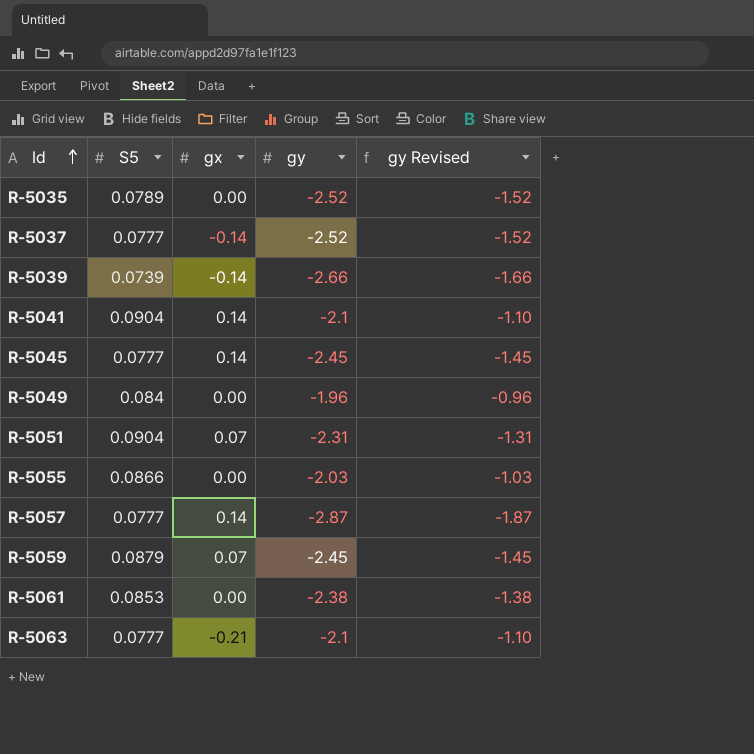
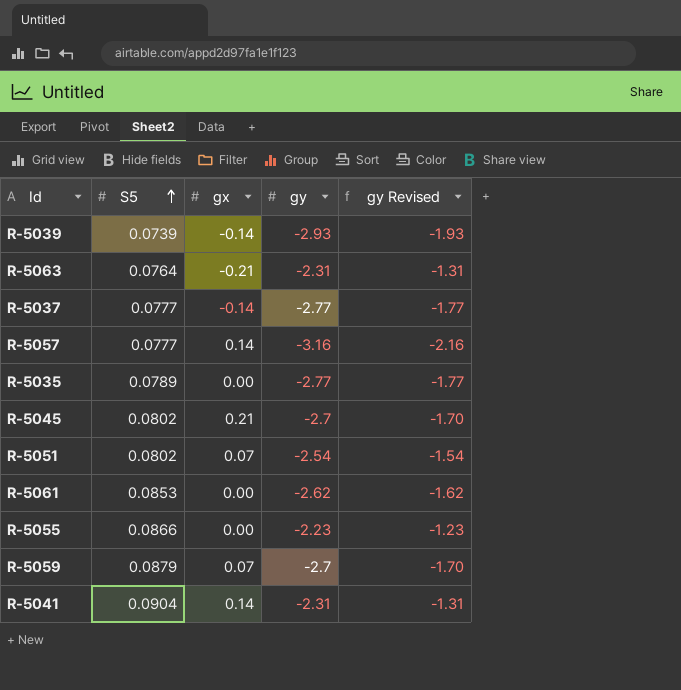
row order: Id ascending -> S5 ascending
row R-5049: 0.084 | 0.00 | -1.96 | -0.96 -> none
R-5039 | gy: -2.66 -> -2.93
R-5039 | gy Revised: -1.66 -> -1.93
R-5063 | S5: 0.0777 -> 0.0764
R-5063 | gy: -2.1 -> -2.31
R-5063 | gy Revised: -1.10 -> -1.31
R-5037 | gy: -2.52 -> -2.77
R-5037 | gy Revised: -1.52 -> -1.77
R-5057 | gy: -2.87 -> -3.16
R-5057 | gy Revised: -1.87 -> -2.16
R-5035 | gy: -2.52 -> -2.77
R-5035 | gy Revised: -1.52 -> -1.77
R-5045 | S5: 0.0777 -> 0.0802
R-5045 | gx: 0.14 -> 0.21
R-5045 | gy: -2.45 -> -2.7
R-5045 | gy Revised: -1.45 -> -1.70
R-5051 | S5: 0.0904 -> 0.0802
R-5051 | gy: -2.31 -> -2.54
R-5051 | gy Revised: -1.31 -> -1.54
R-5061 | gy: -2.38 -> -2.62
R-5061 | gy Revised: -1.38 -> -1.62
R-5055 | gy: -2.03 -> -2.23
R-5055 | gy Revised: -1.03 -> -1.23
R-5059 | gy: -2.45 -> -2.7
R-5059 | gy Revised: -1.45 -> -1.70
R-5041 | gy: -2.1 -> -2.31
R-5041 | gy Revised: -1.10 -> -1.31

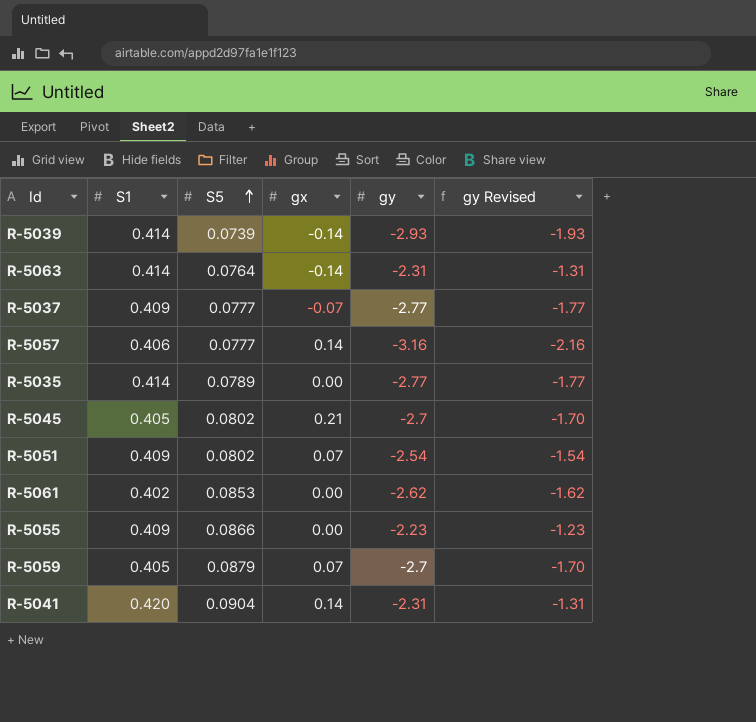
column S1 | position: none -> 2
R-5063 | gx: -0.21 -> -0.14
R-5037 | gx: -0.14 -> -0.07

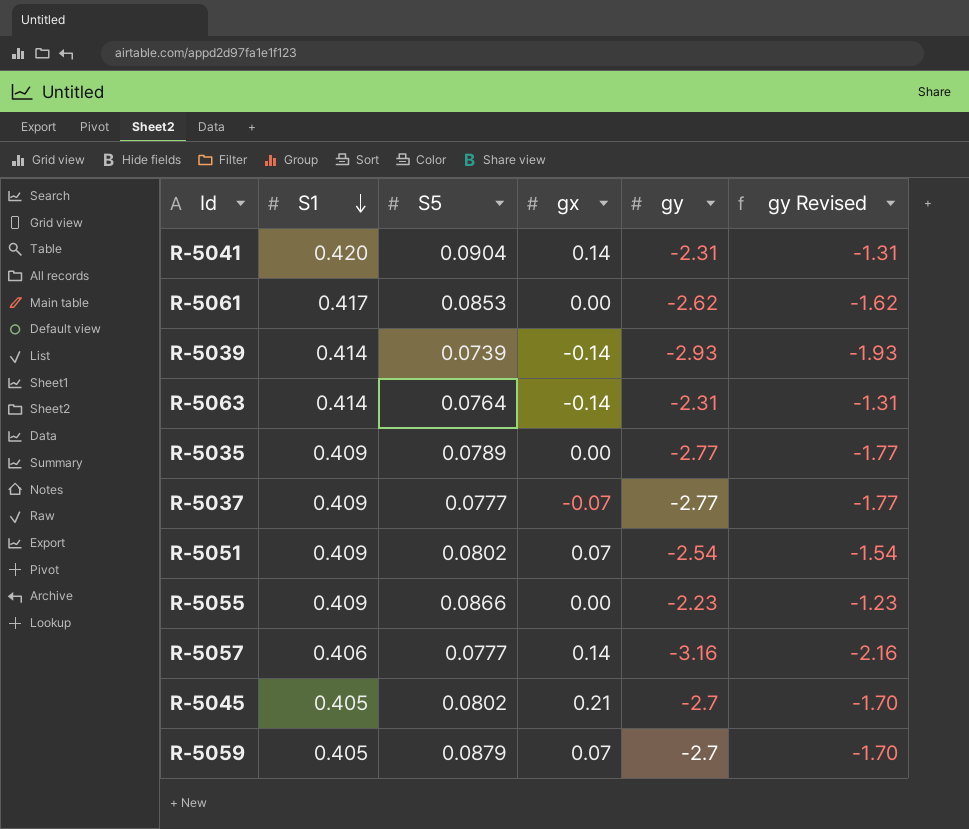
row order: S5 ascending -> S1 descending
R-5061 | S1: 0.402 -> 0.417
R-5035 | S1: 0.414 -> 0.409

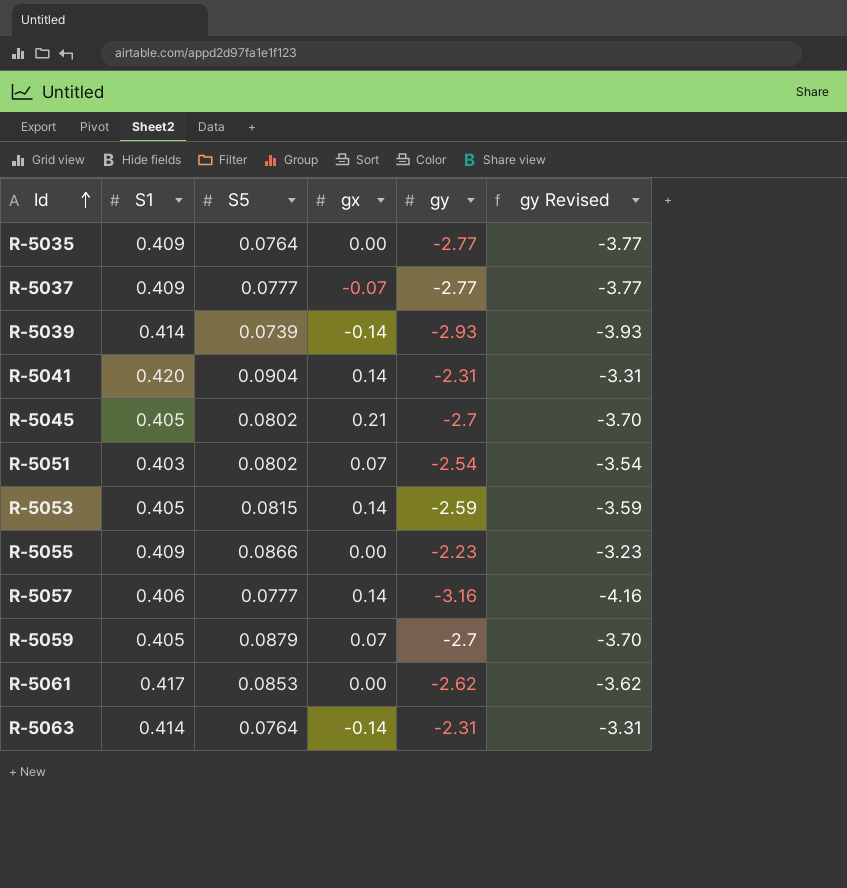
row order: S1 descending -> Id ascending
column gy Revised | formula: [gy] + 1 -> [gy] - 1
R-5035 | S5: 0.0789 -> 0.0764
R-5051 | S1: 0.409 -> 0.403
row R-5053: none -> 0.405 | 0.0815 | 0.14 | -2.59 | -3.59

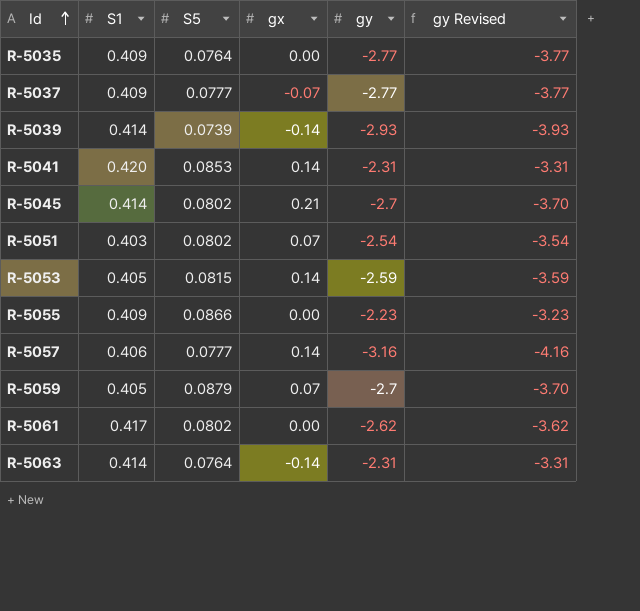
R-5041 | S5: 0.0904 -> 0.0853
R-5045 | S1: 0.405 -> 0.414
R-5061 | S5: 0.0853 -> 0.0802

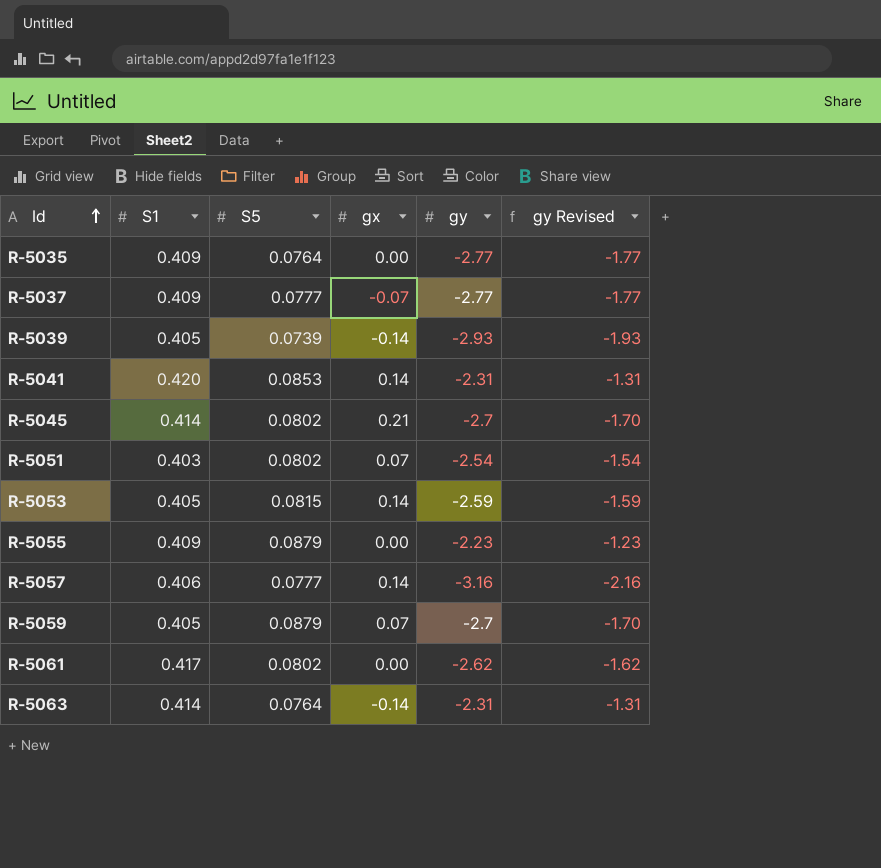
column gy Revised | formula: [gy] - 1 -> [gy] + 1
R-5039 | S1: 0.414 -> 0.405
R-5055 | S5: 0.0866 -> 0.0879

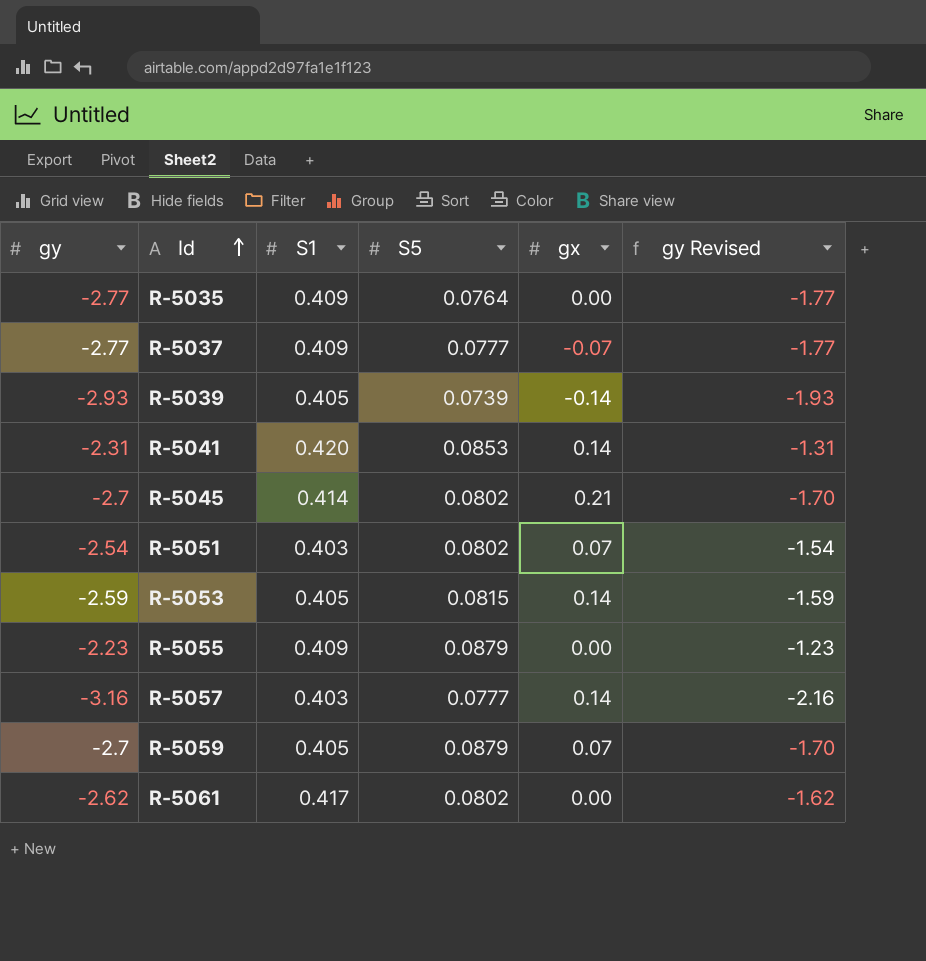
column gy | position: 5 -> 1
row R-5063: 0.414 | 0.0764 | -0.14 | -2.31 | -1.31 -> none
R-5057 | S1: 0.406 -> 0.403

